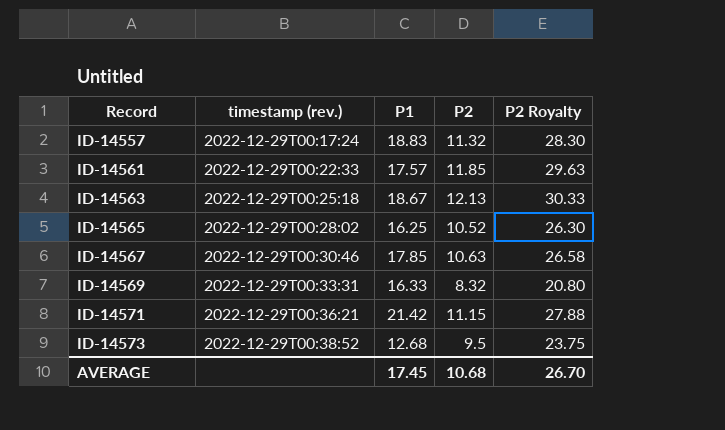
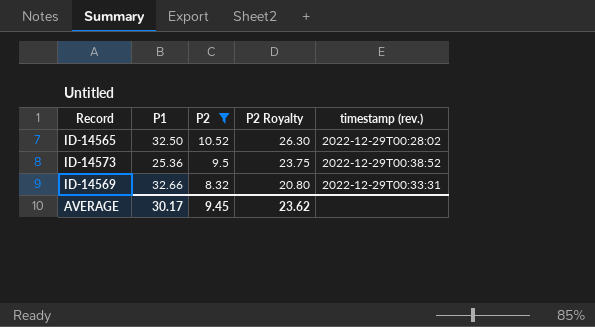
filter: none -> P2 <= 10.52
row order: Record ascending -> P2 descending
column timestamp (rev.) | position: 2 -> 5
ID-14565 | P1: 16.25 -> 32.50
ID-14573 | P1: 12.68 -> 25.36
ID-14569 | P1: 16.33 -> 32.66
AVERAGE | P1: 17.45 -> 30.17
AVERAGE | P2: 10.68 -> 9.45
AVERAGE | P2 Royalty: 26.70 -> 23.62

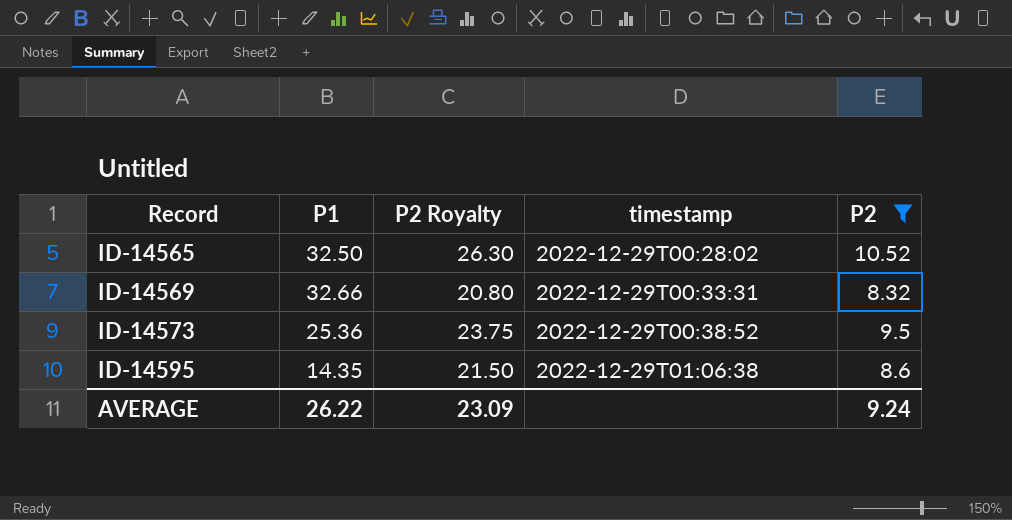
row order: P2 descending -> Record ascending
column name: timestamp (rev.) -> timestamp
column P2 | position: 3 -> 5
row ID-14595: none -> 14.35 | 21.50 | 2022-12-29T01:06:38 | 8.6
AVERAGE | P1: 30.17 -> 26.22
AVERAGE | P2 Royalty: 23.62 -> 23.09
AVERAGE | P2: 9.45 -> 9.24

